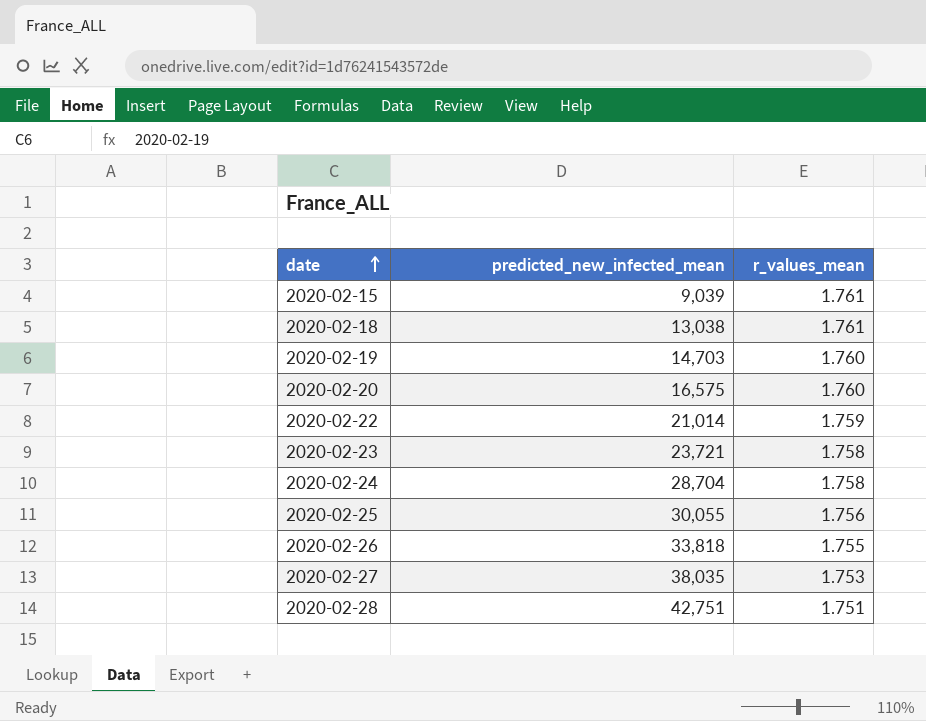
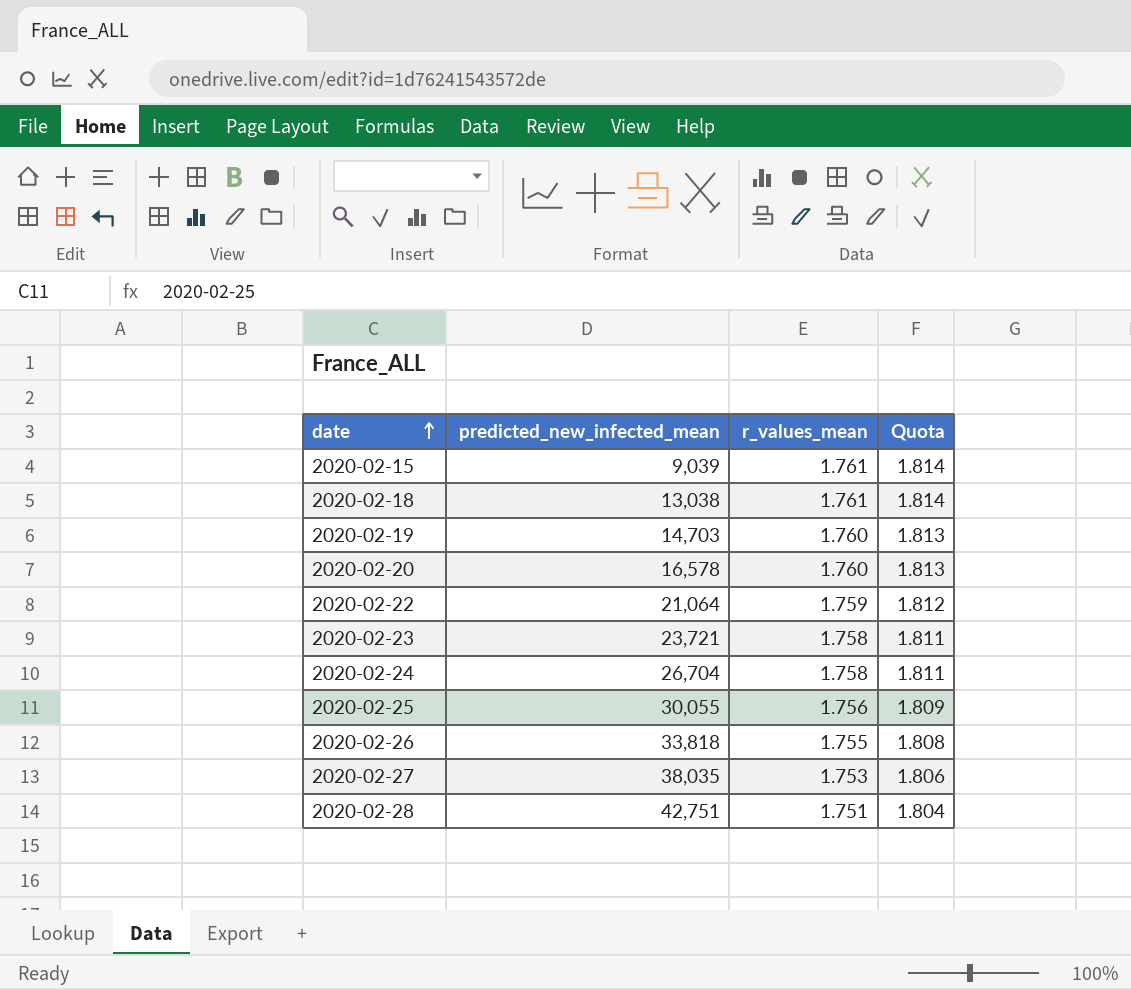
column Quota | formula: none -> [r_values_mean] * 1.03
2020-02-20 | predicted_new_infected_mean: 16,575 -> 16,578
2020-02-22 | predicted_new_infected_mean: 21,014 -> 21,064
2020-02-24 | predicted_new_infected_mean: 28,704 -> 26,704

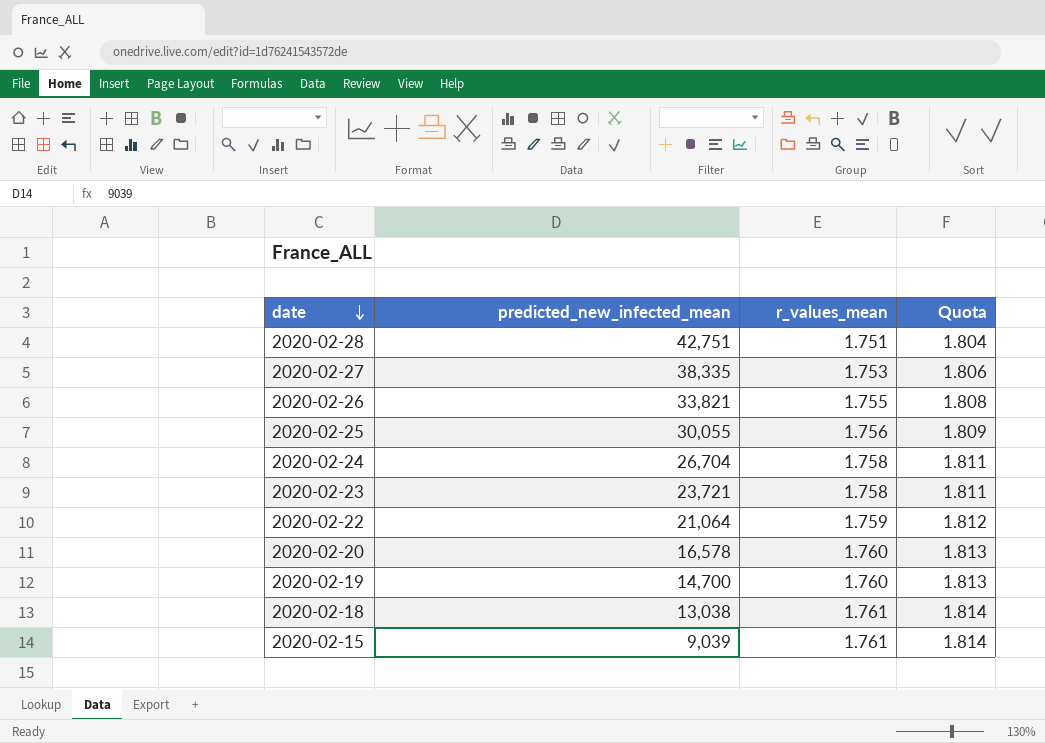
row order: date ascending -> date descending
2020-02-27 | predicted_new_infected_mean: 38,035 -> 38,335
2020-02-26 | predicted_new_infected_mean: 33,818 -> 33,821
2020-02-19 | predicted_new_infected_mean: 14,703 -> 14,700

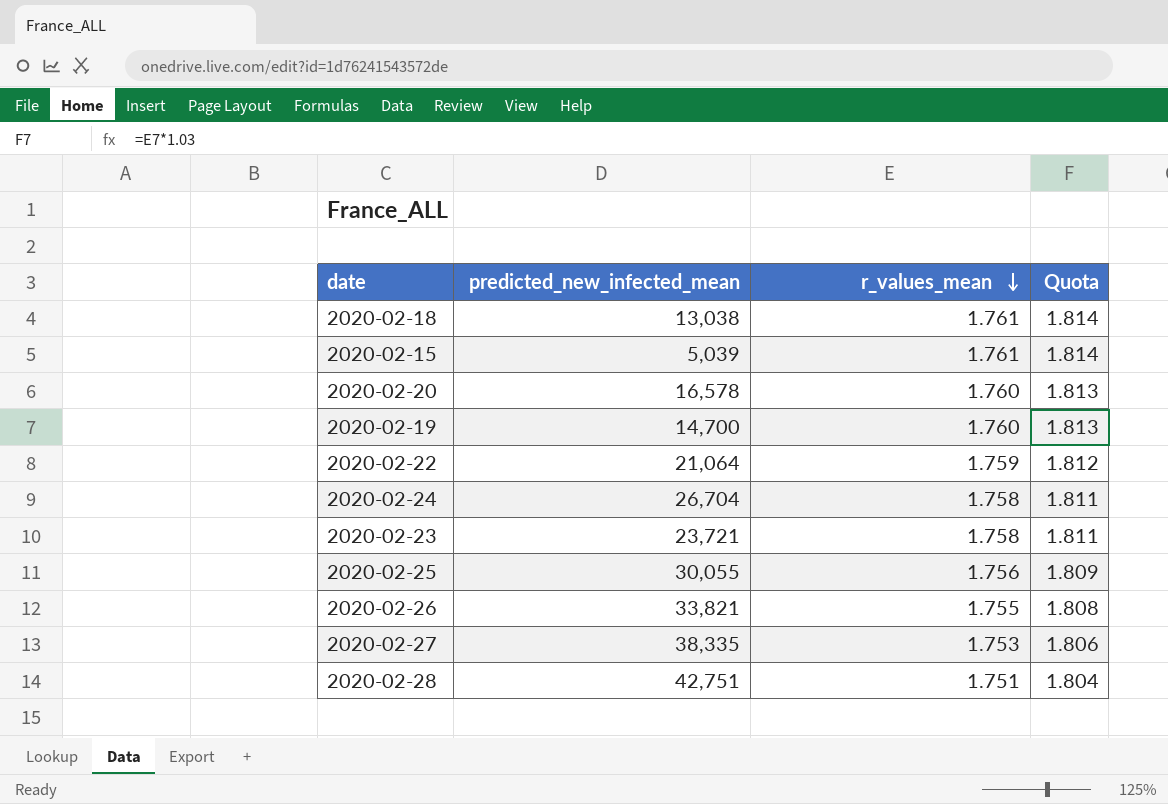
row order: date descending -> r_values_mean descending
2020-02-15 | predicted_new_infected_mean: 9,039 -> 5,039

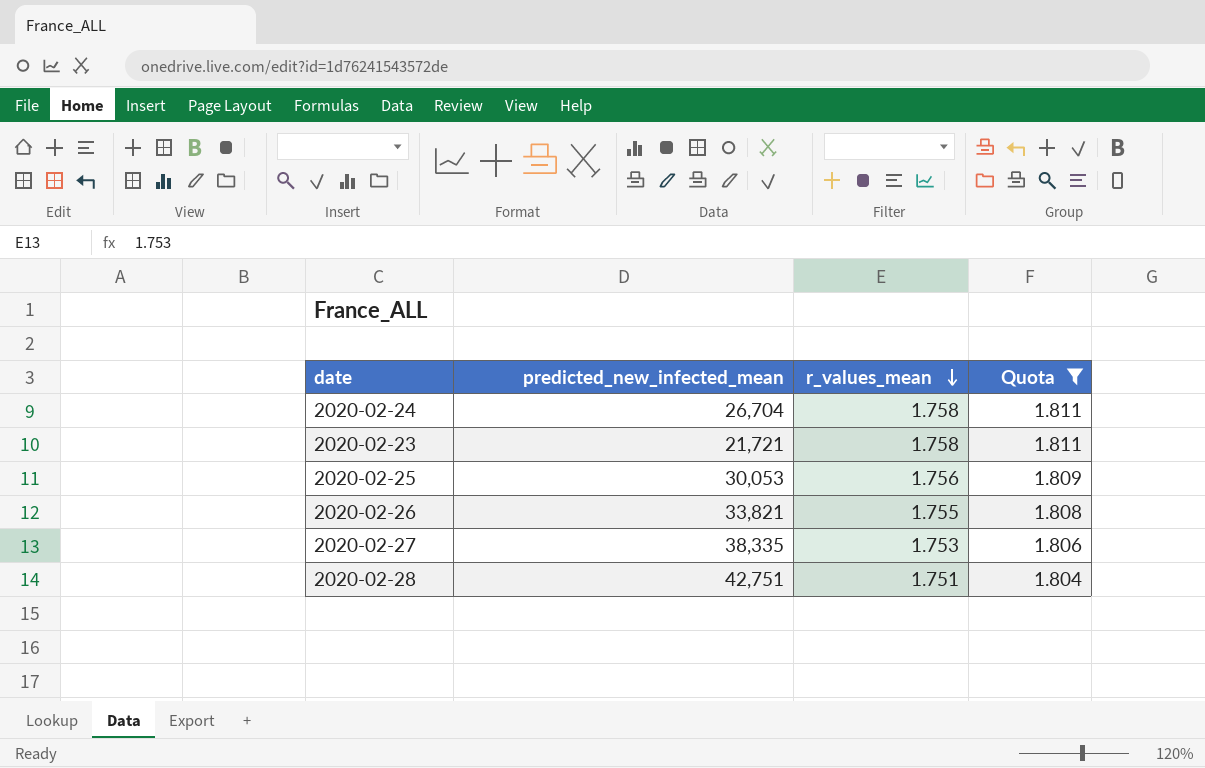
filter: none -> Quota <= 1.811
2020-02-23 | predicted_new_infected_mean: 23,721 -> 21,721
2020-02-25 | predicted_new_infected_mean: 30,055 -> 30,053

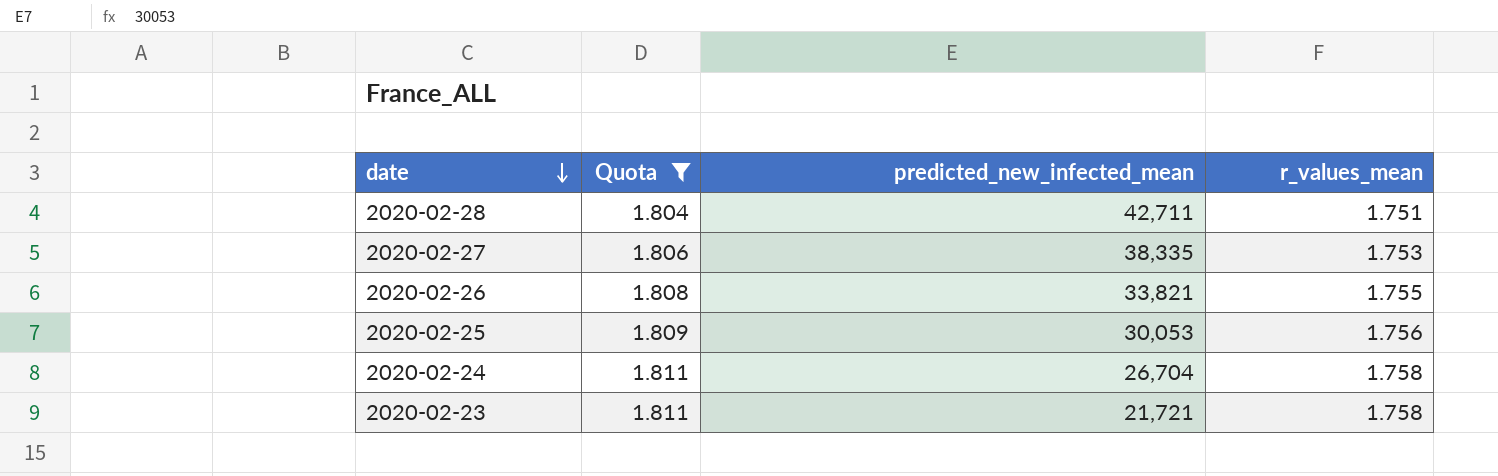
row order: r_values_mean descending -> date descending
column Quota | position: 4 -> 2
2020-02-28 | predicted_new_infected_mean: 42,751 -> 42,711

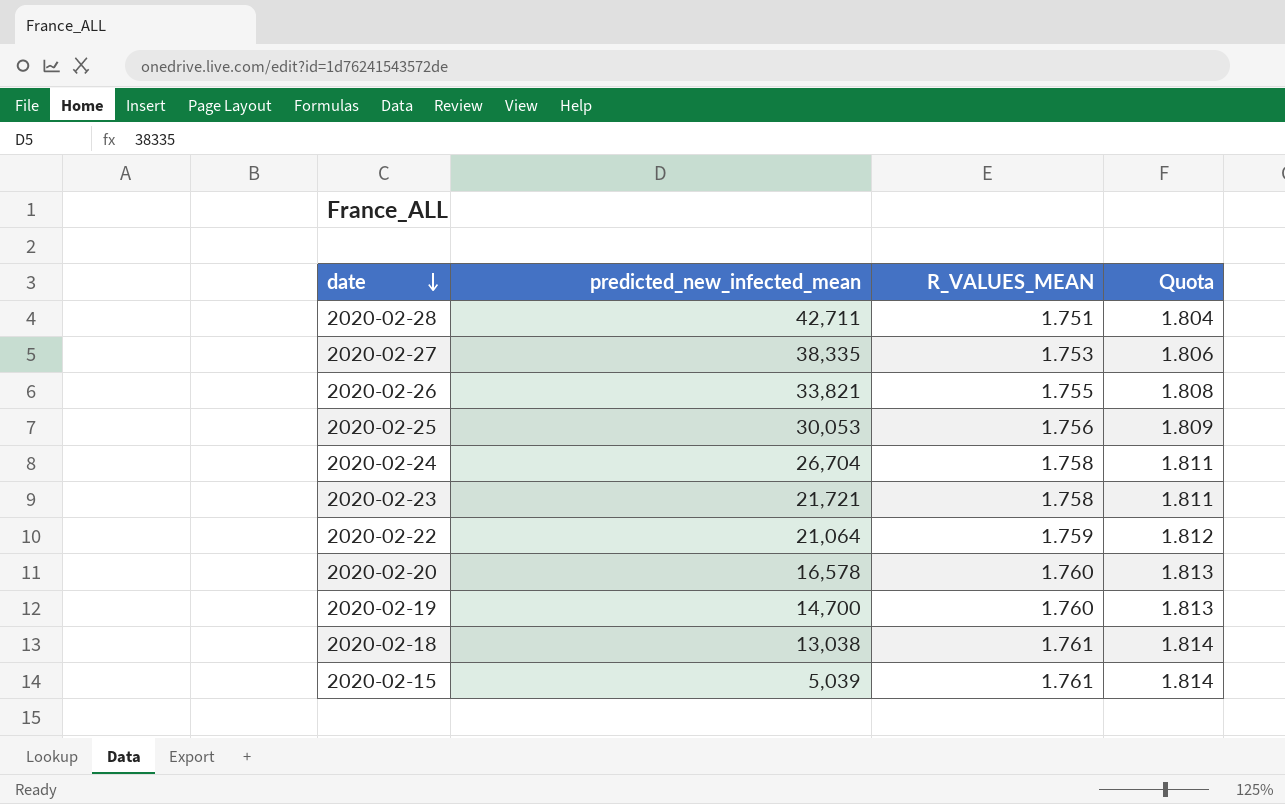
filter: Quota <= 1.811 -> none
column name: r_values_mean -> R_VALUES_MEAN
column Quota | position: 2 -> 4

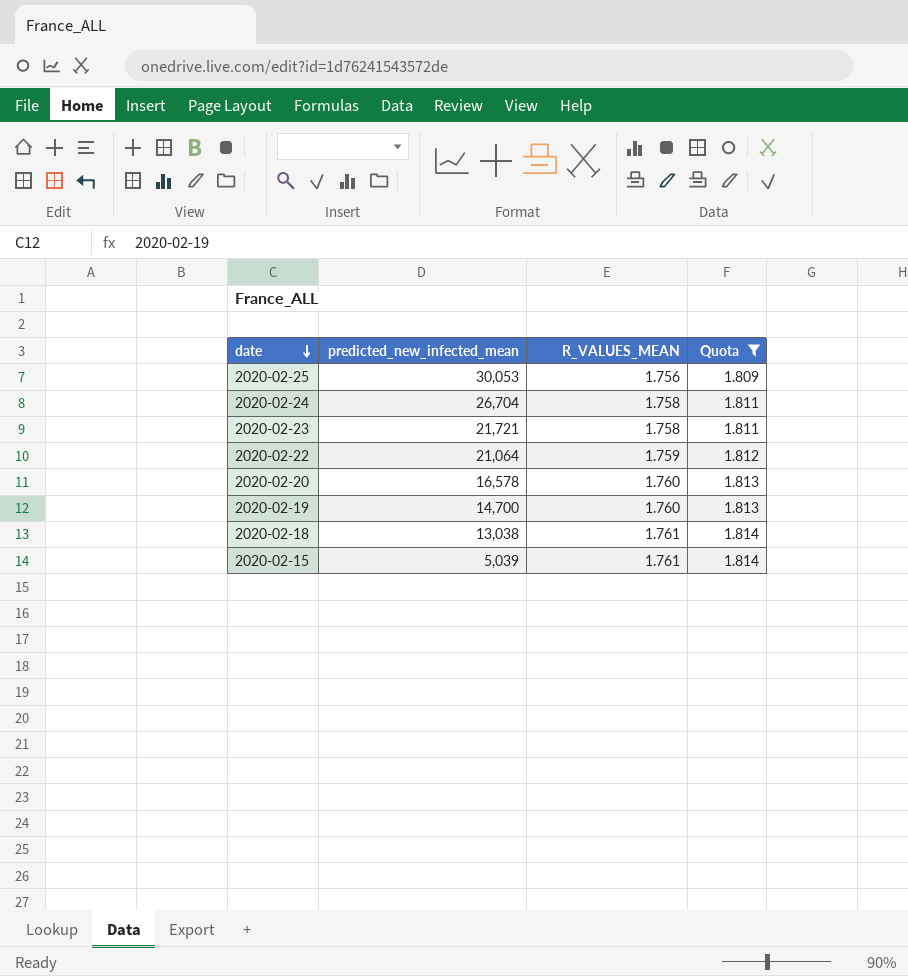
filter: none -> Quota >= 1.809

